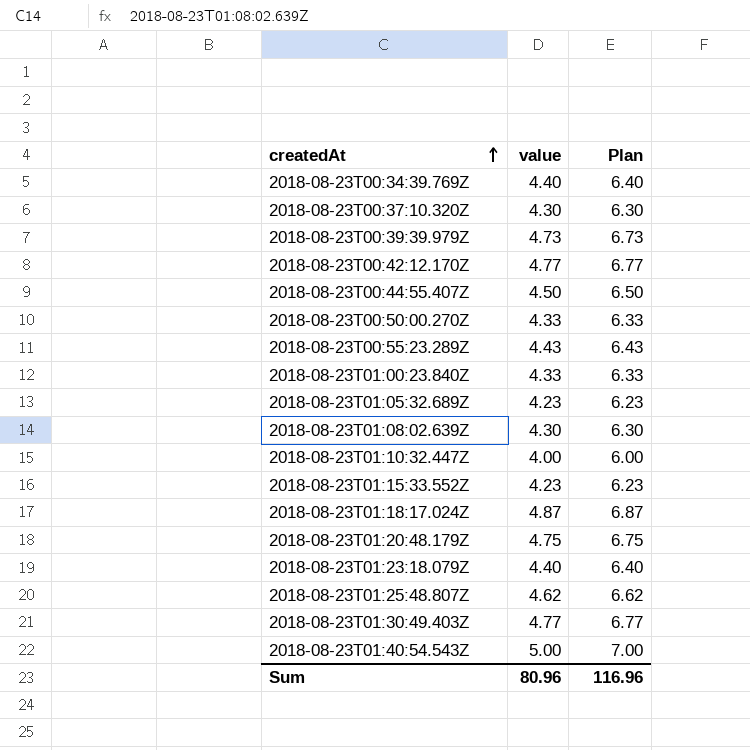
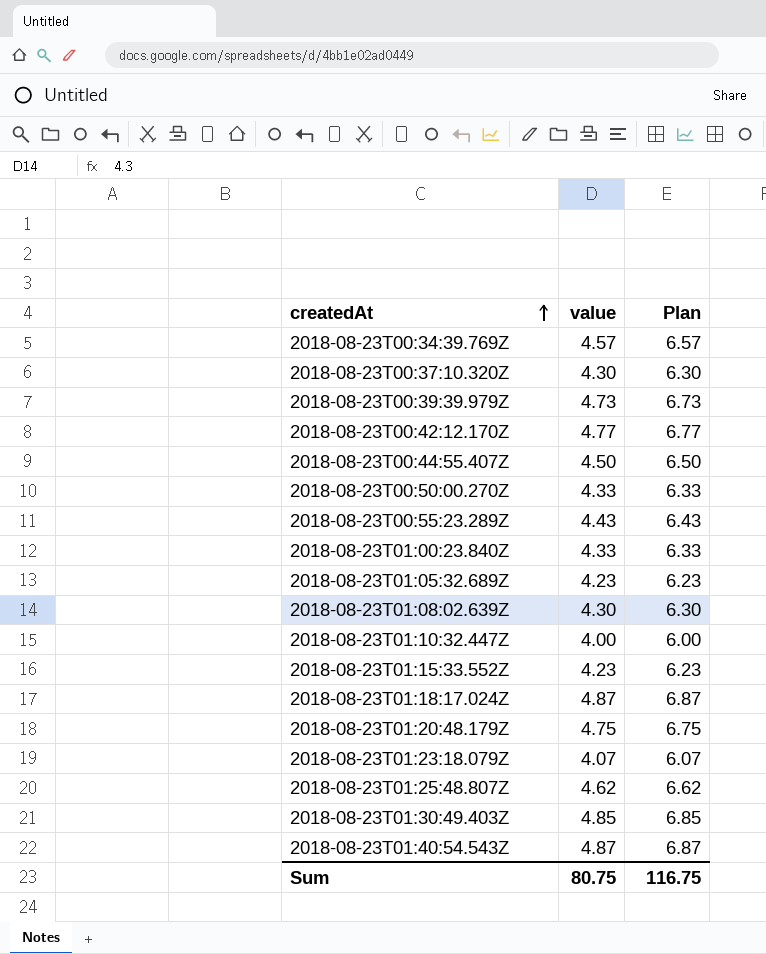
2018-08-23T00:34:39.769Z | value: 4.40 -> 4.57
2018-08-23T00:34:39.769Z | Plan: 6.40 -> 6.57
2018-08-23T01:23:18.079Z | value: 4.40 -> 4.07
2018-08-23T01:23:18.079Z | Plan: 6.40 -> 6.07
2018-08-23T01:30:49.403Z | value: 4.77 -> 4.85
2018-08-23T01:30:49.403Z | Plan: 6.77 -> 6.85
2018-08-23T01:40:54.543Z | value: 5.00 -> 4.87
2018-08-23T01:40:54.543Z | Plan: 7.00 -> 6.87
Sum | value: 80.96 -> 80.75
Sum | Plan: 116.96 -> 116.75

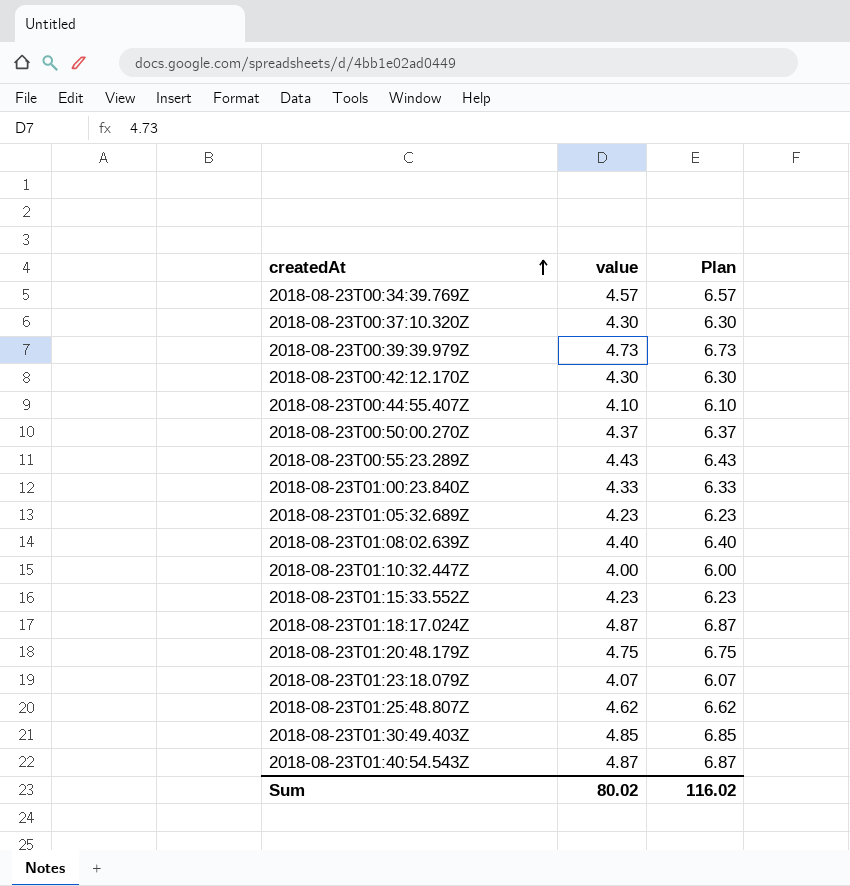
2018-08-23T00:42:12.170Z | value: 4.77 -> 4.30
2018-08-23T00:42:12.170Z | Plan: 6.77 -> 6.30
2018-08-23T00:44:55.407Z | value: 4.50 -> 4.10
2018-08-23T00:44:55.407Z | Plan: 6.50 -> 6.10
2018-08-23T00:50:00.270Z | value: 4.33 -> 4.37
2018-08-23T00:50:00.270Z | Plan: 6.33 -> 6.37
2018-08-23T01:08:02.639Z | value: 4.30 -> 4.40
2018-08-23T01:08:02.639Z | Plan: 6.30 -> 6.40
Sum | value: 80.75 -> 80.02
Sum | Plan: 116.75 -> 116.02

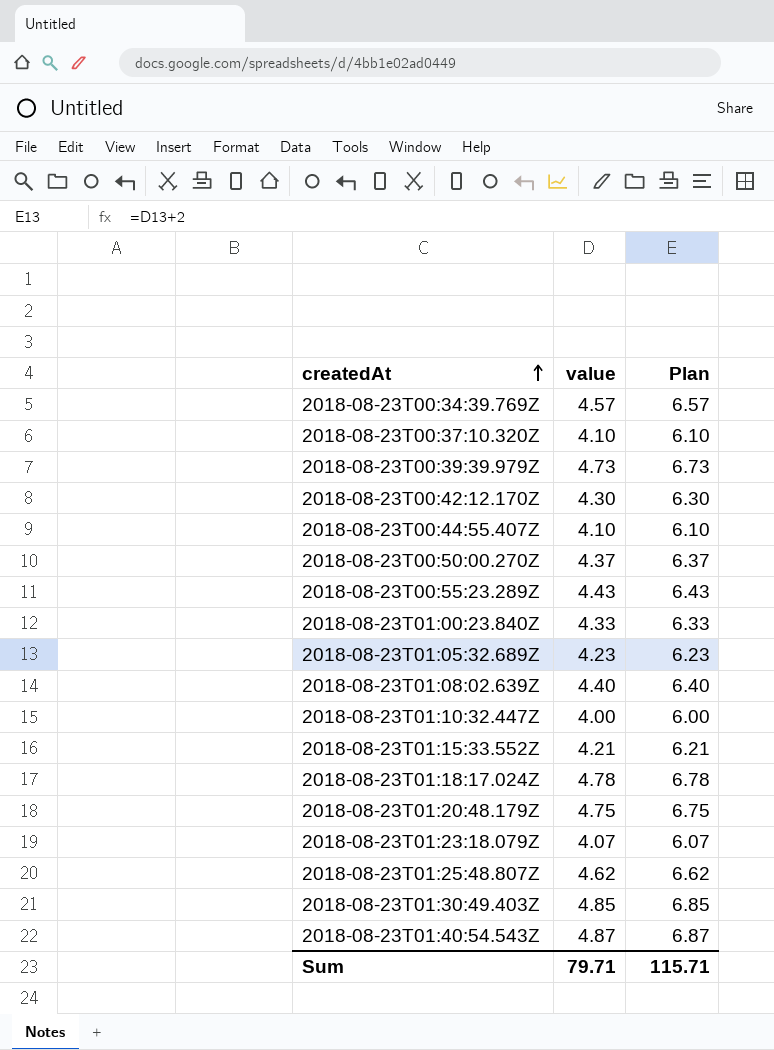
2018-08-23T00:37:10.320Z | value: 4.30 -> 4.10
2018-08-23T00:37:10.320Z | Plan: 6.30 -> 6.10
2018-08-23T01:15:33.552Z | value: 4.23 -> 4.21
2018-08-23T01:15:33.552Z | Plan: 6.23 -> 6.21
2018-08-23T01:18:17.024Z | value: 4.87 -> 4.78
2018-08-23T01:18:17.024Z | Plan: 6.87 -> 6.78
Sum | value: 80.02 -> 79.71
Sum | Plan: 116.02 -> 115.71

